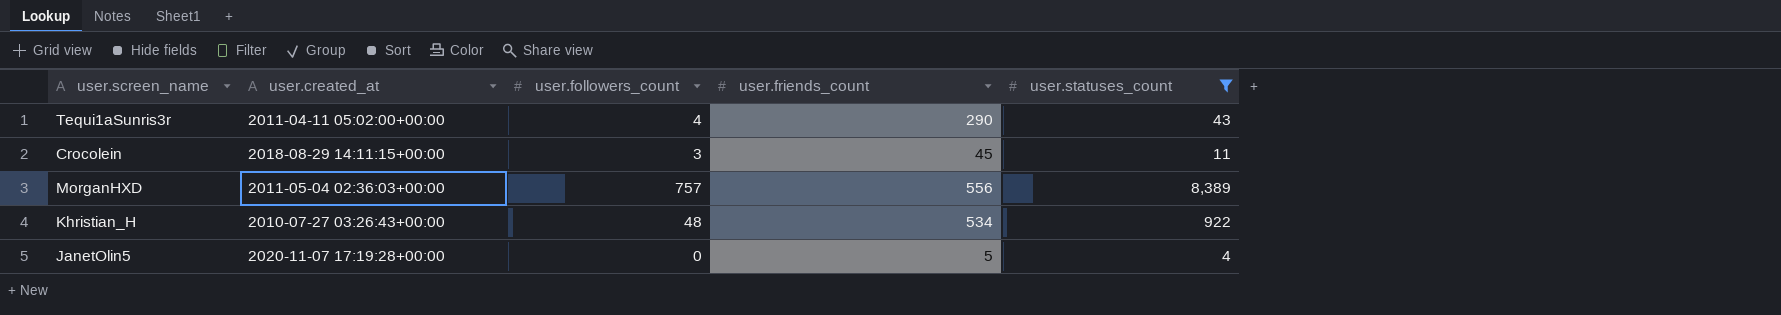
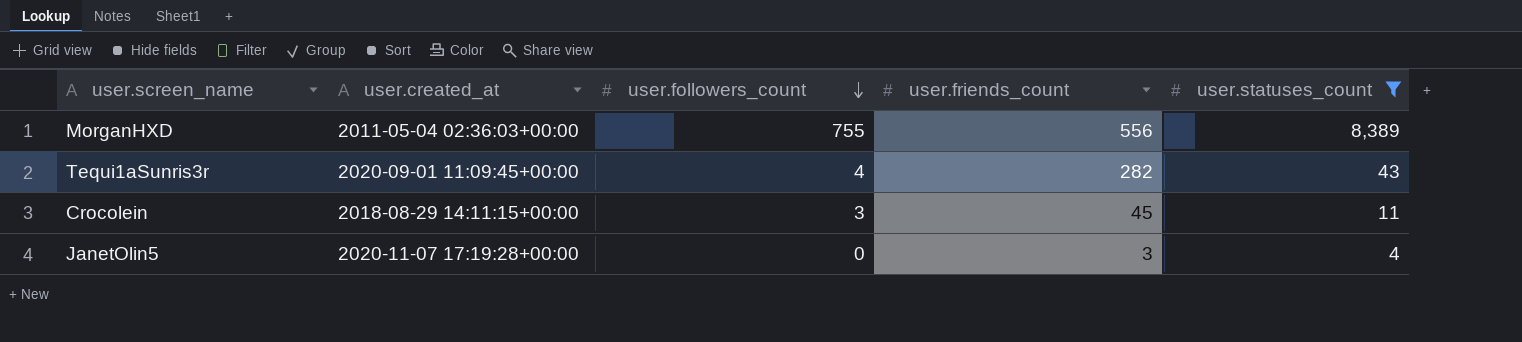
row order: none -> user.followers_count descending
row Khristian_H: 2010-07-27 03:26:43+00:00 | 48 | 534 | 922 -> none
MorganHXD | user.followers_count: 757 -> 755
Tequi1aSunris3r | user.created_at: 2011-04-11 05:02:00+00:00 -> 2020-09-01 11:09:45+00:00
Tequi1aSunris3r | user.friends_count: 290 -> 282
JanetOlin5 | user.friends_count: 5 -> 3

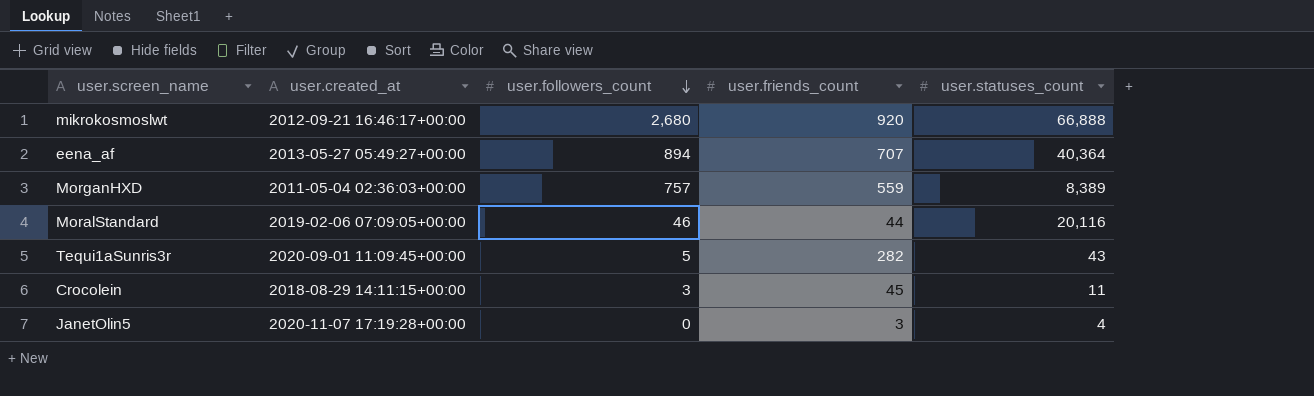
filter: user.statuses_count <= 8,389 -> none
MorganHXD | user.followers_count: 755 -> 757
MorganHXD | user.friends_count: 556 -> 559
Tequi1aSunris3r | user.followers_count: 4 -> 5

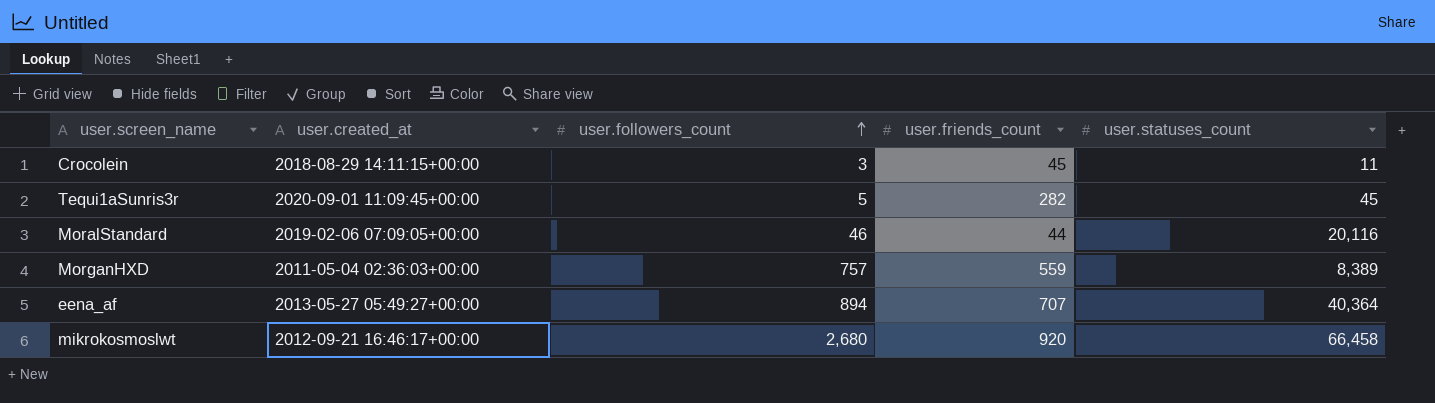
row order: user.followers_count descending -> user.followers_count ascending
row JanetOlin5: 2020-11-07 17:19:28+00:00 | 0 | 3 | 4 -> none
Tequi1aSunris3r | user.statuses_count: 43 -> 45
mikrokosmoslwt | user.statuses_count: 66,888 -> 66,458

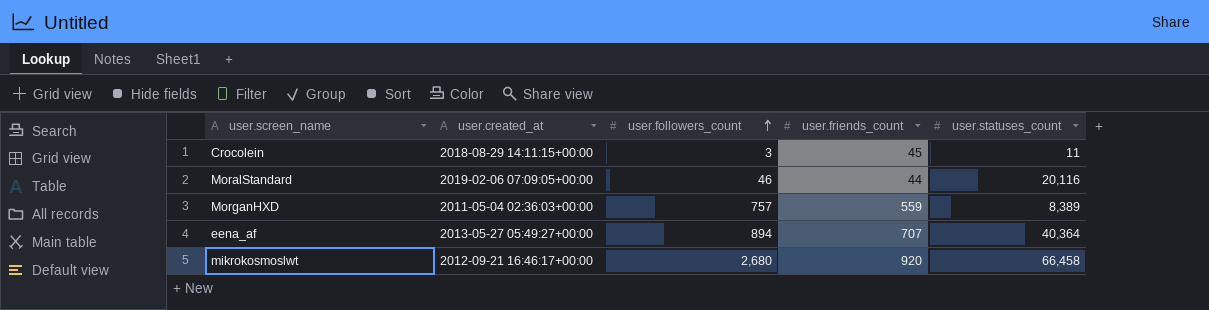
row Tequi1aSunris3r: 2020-09-01 11:09:45+00:00 | 5 | 282 | 45 -> none

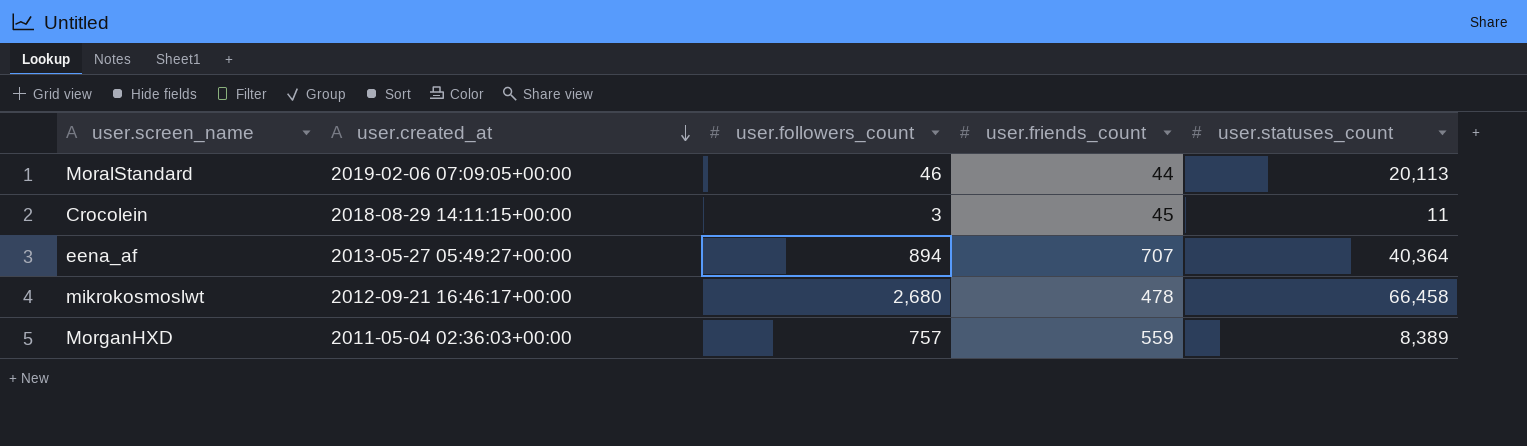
row order: user.followers_count ascending -> user.created_at descending
MoralStandard | user.statuses_count: 20,116 -> 20,113
mikrokosmoslwt | user.friends_count: 920 -> 478

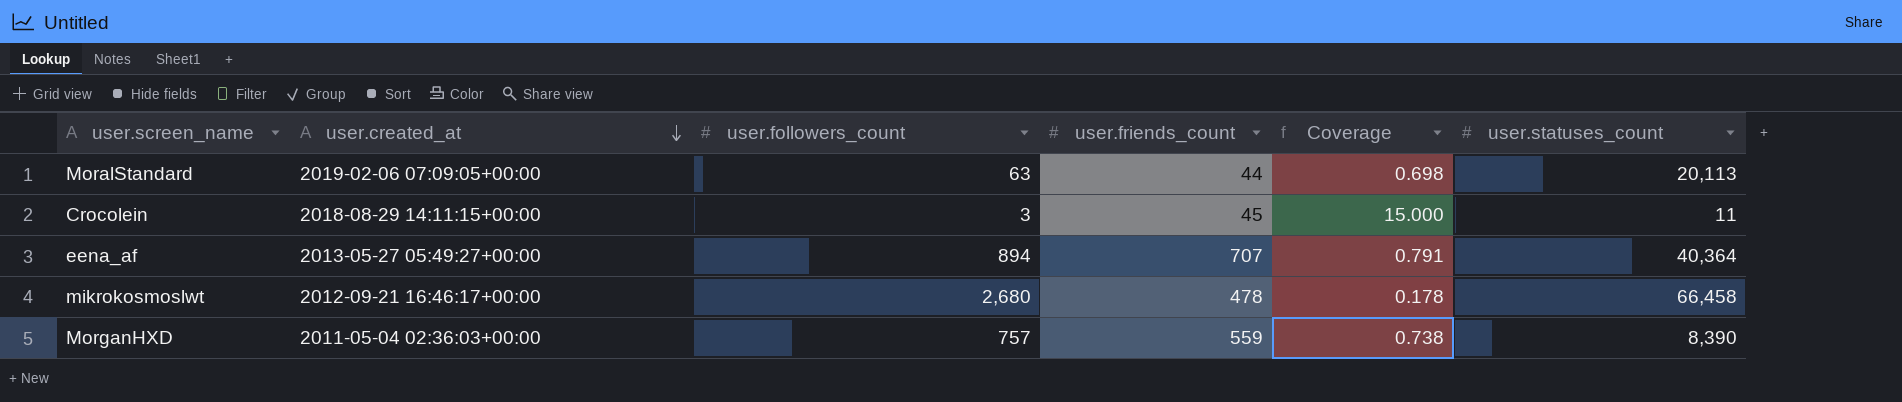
column Coverage | formula: none -> [user.friends_count] / [user.followers_count]
MoralStandard | user.followers_count: 46 -> 63
MorganHXD | user.statuses_count: 8,389 -> 8,390

